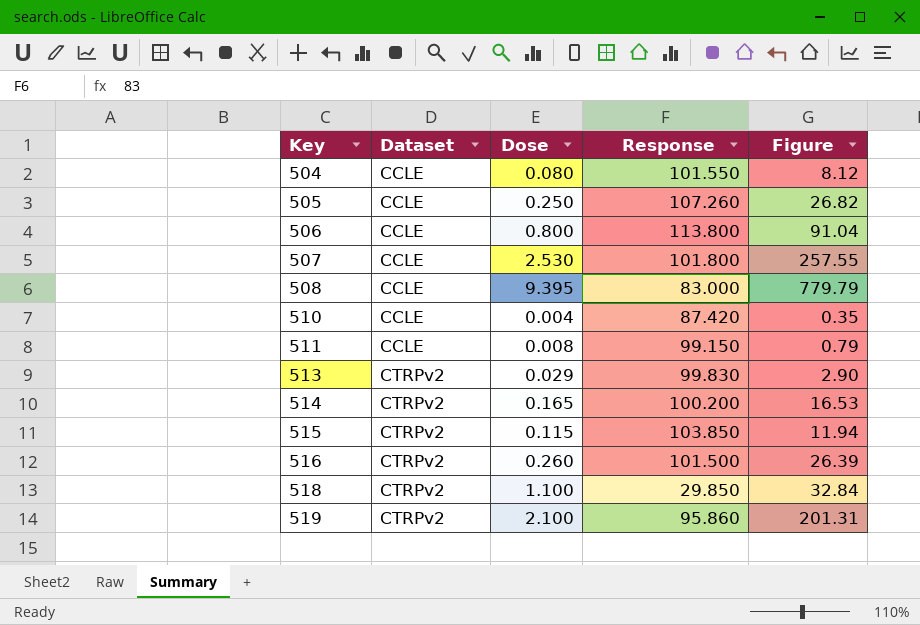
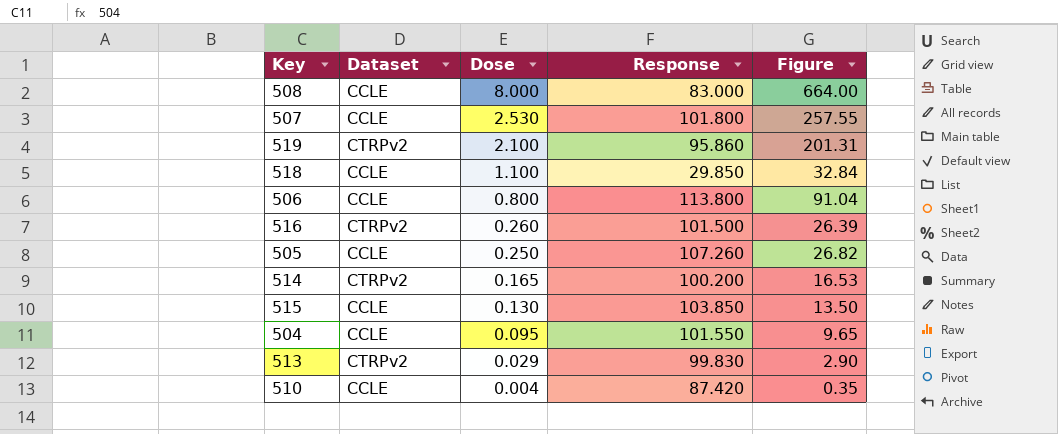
row order: Key ascending -> Dose descending
row 511: CCLE | 0.008 | 99.150 | 0.79 -> none
508 | Dose: 9.395 -> 8.000
508 | Figure: 779.79 -> 664.00
518 | Dataset: CTRPv2 -> CCLE
515 | Dataset: CTRPv2 -> CCLE
515 | Dose: 0.115 -> 0.130
515 | Figure: 11.94 -> 13.50
504 | Dose: 0.080 -> 0.095
504 | Figure: 8.12 -> 9.65

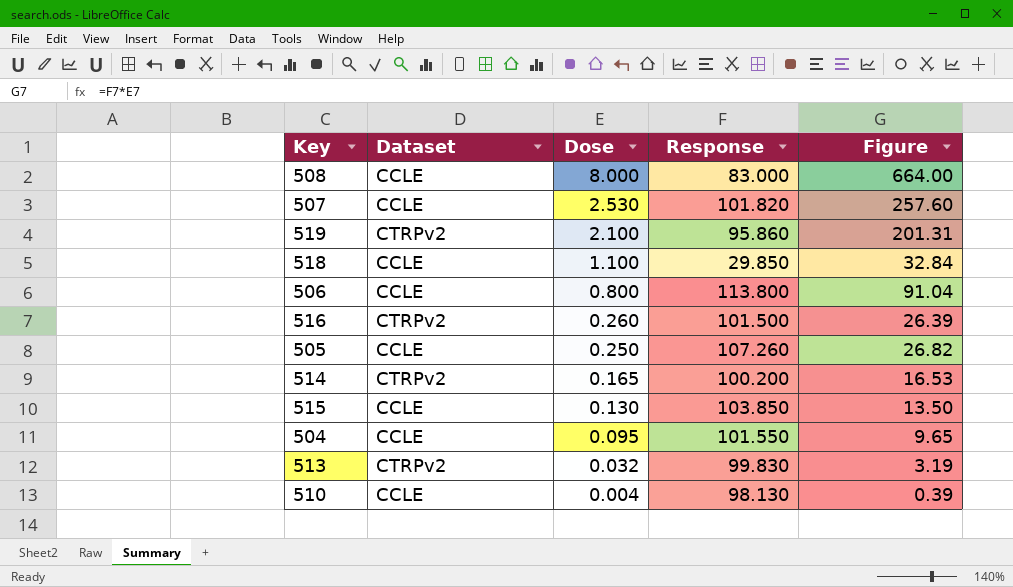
507 | Response: 101.800 -> 101.820
507 | Figure: 257.55 -> 257.60
513 | Dose: 0.029 -> 0.032
513 | Figure: 2.90 -> 3.19
510 | Response: 87.420 -> 98.130
510 | Figure: 0.35 -> 0.39

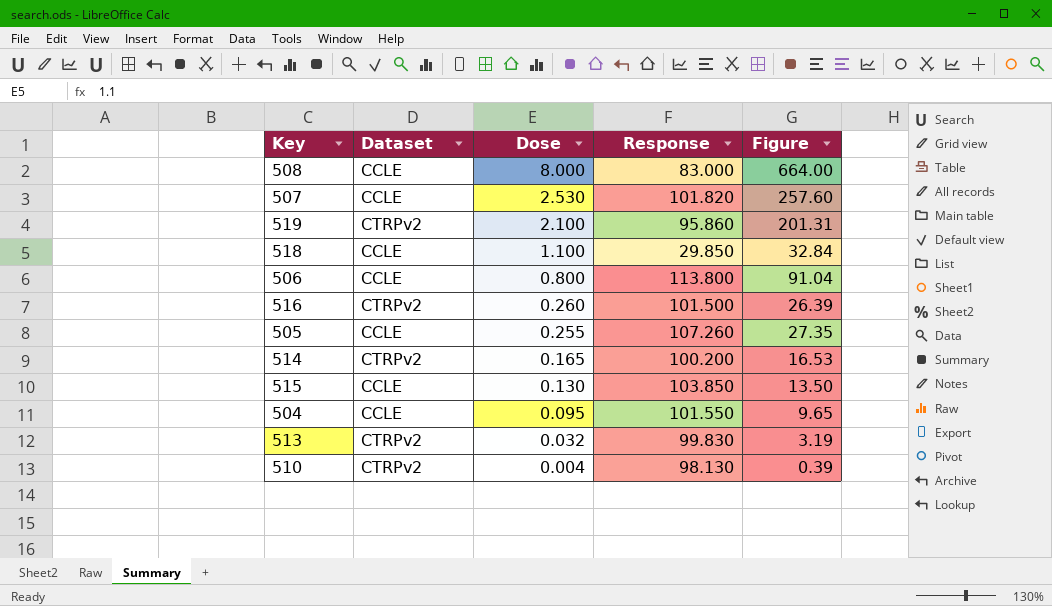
505 | Dose: 0.250 -> 0.255
505 | Figure: 26.82 -> 27.35
510 | Dataset: CCLE -> CTRPv2

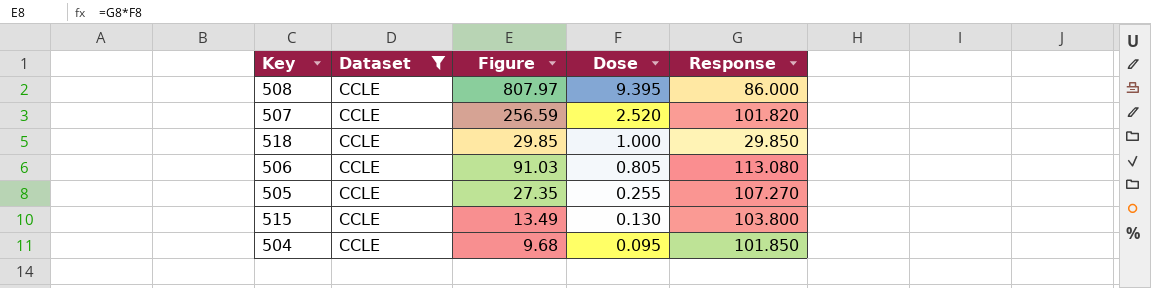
filter: none -> Dataset = CCLE
column Figure | position: 5 -> 3
508 | Figure: 664.00 -> 807.97
508 | Dose: 8.000 -> 9.395
508 | Response: 83.000 -> 86.000
507 | Figure: 257.60 -> 256.59
507 | Dose: 2.530 -> 2.520
518 | Figure: 32.84 -> 29.85
518 | Dose: 1.100 -> 1.000
506 | Figure: 91.04 -> 91.03
506 | Dose: 0.800 -> 0.805
506 | Response: 113.800 -> 113.080
505 | Response: 107.260 -> 107.270
515 | Figure: 13.50 -> 13.49
515 | Response: 103.850 -> 103.800
504 | Figure: 9.65 -> 9.68
504 | Response: 101.550 -> 101.850

